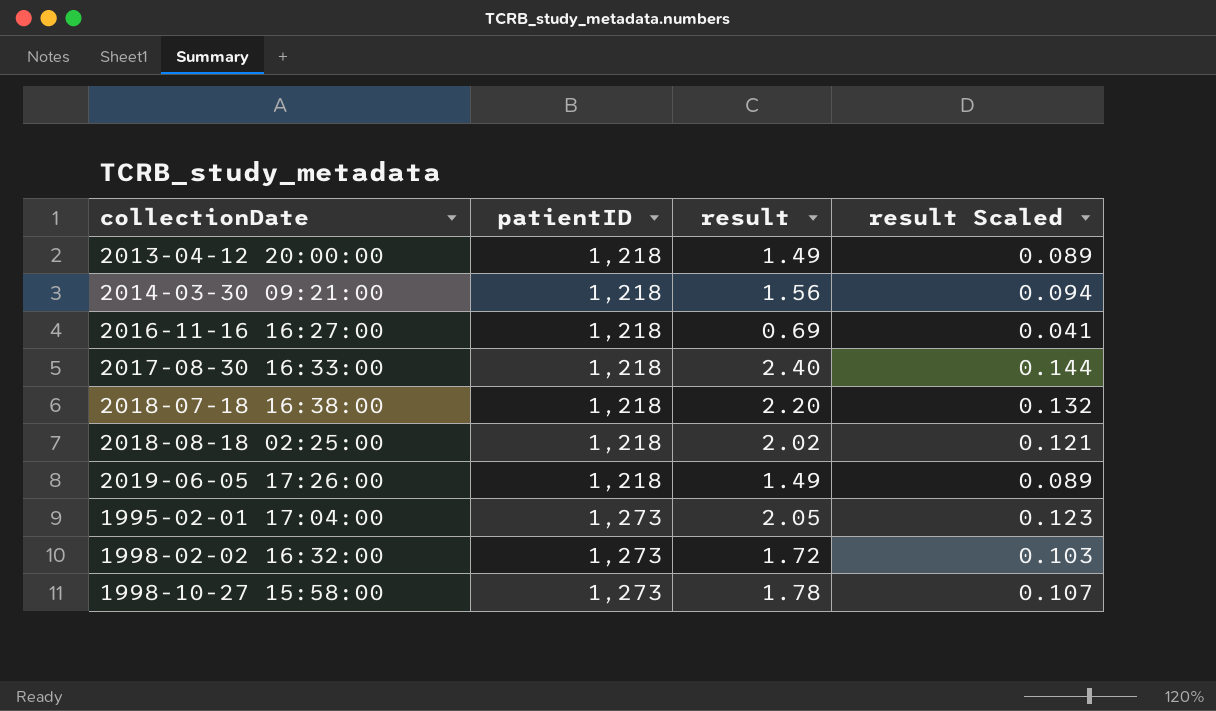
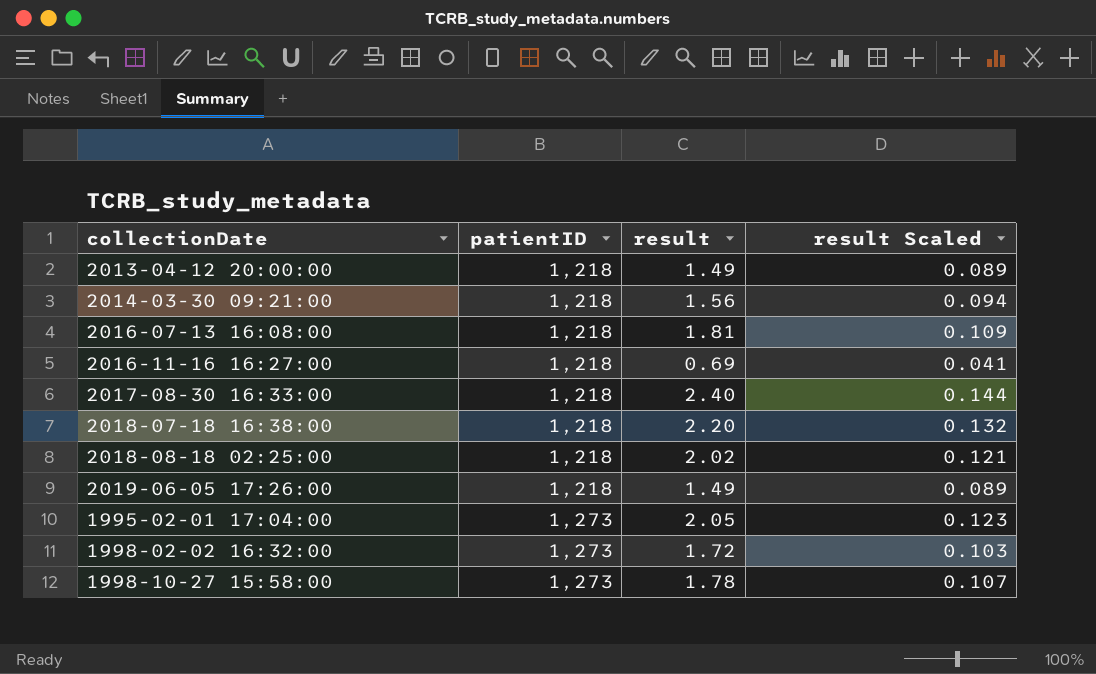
row 2016-07-13 16:08:00: none -> 1,218 | 1.81 | 0.109

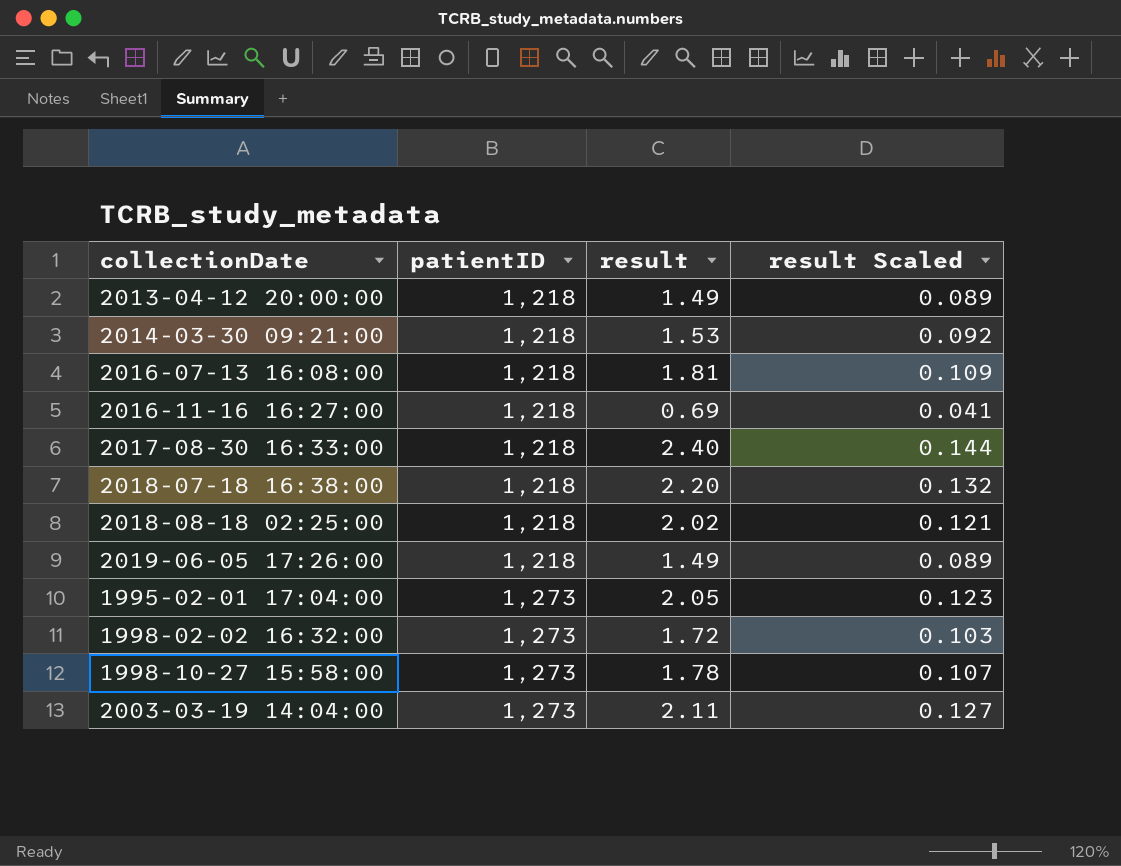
2014-03-30 09:21:00 | result: 1.56 -> 1.53
2014-03-30 09:21:00 | result Scaled: 0.094 -> 0.092
row 2003-03-19 14:04:00: none -> 1,273 | 2.11 | 0.127

